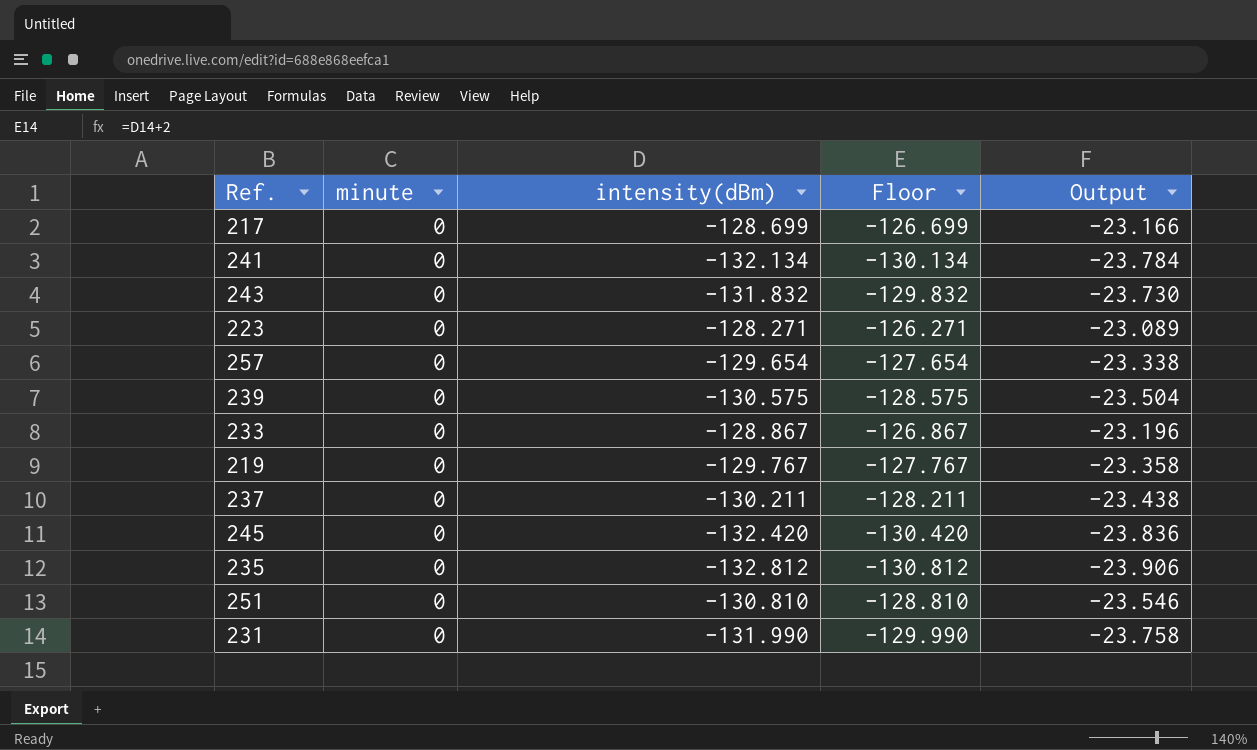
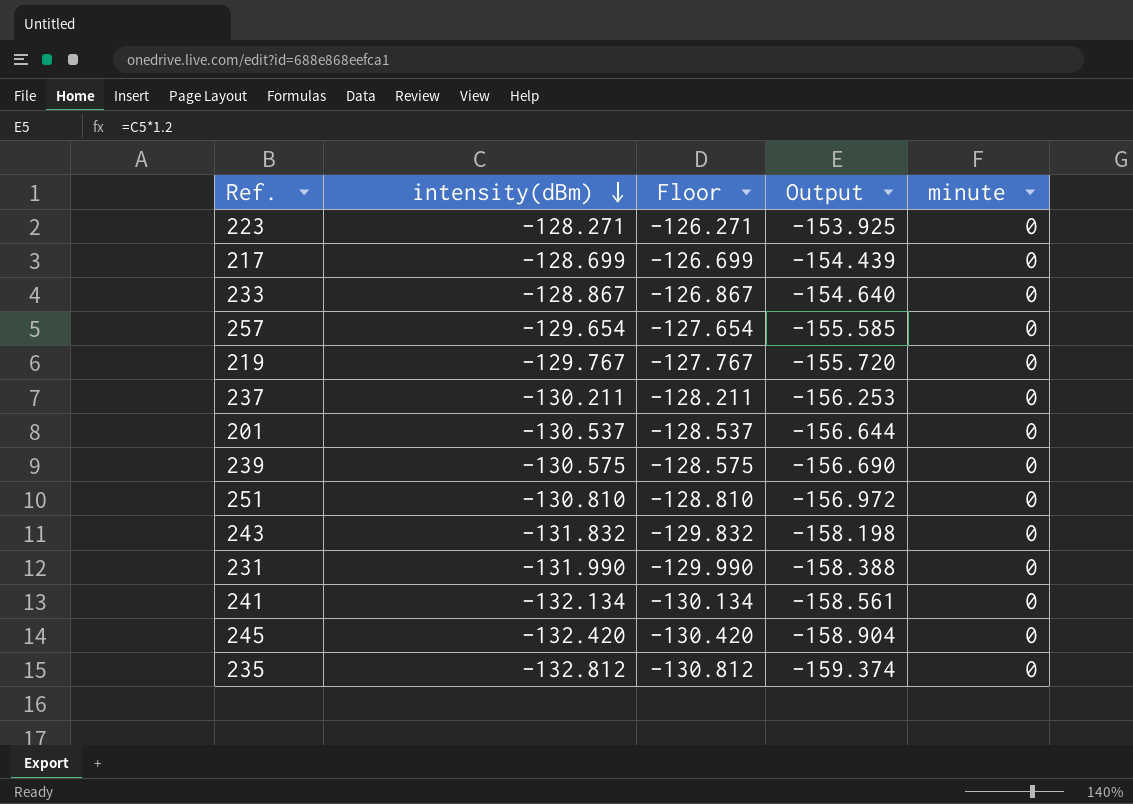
row order: none -> intensity(dBm) descending
column Output | formula: [intensity(dBm)] * 0.18 -> [intensity(dBm)] * 1.2
column minute | position: 2 -> 5
row 201: none -> -130.537 | -128.537 | -156.644 | 0

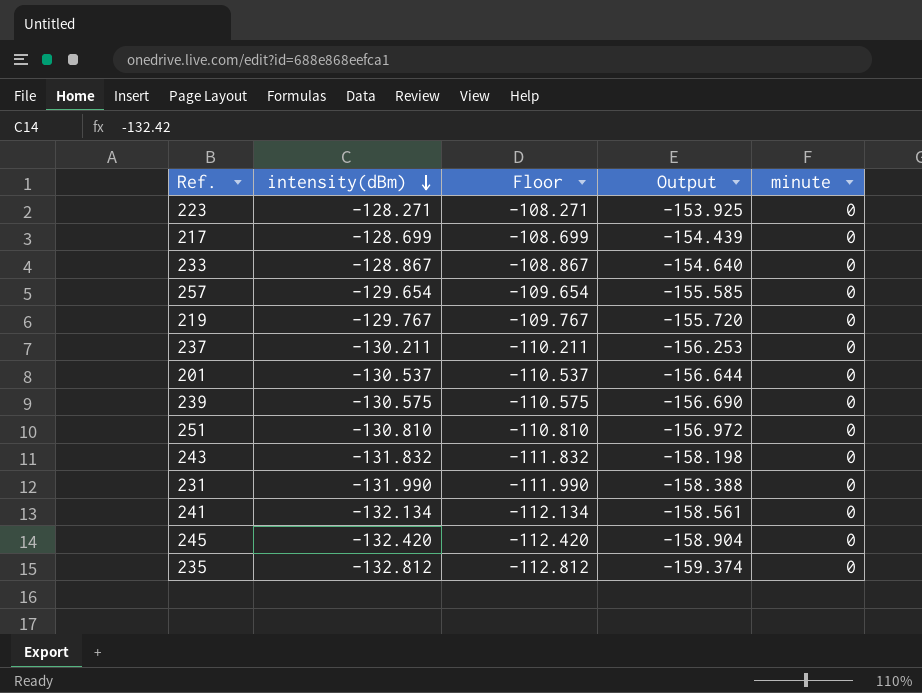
column Floor | formula: [intensity(dBm)] + 2 -> [intensity(dBm)] + 20

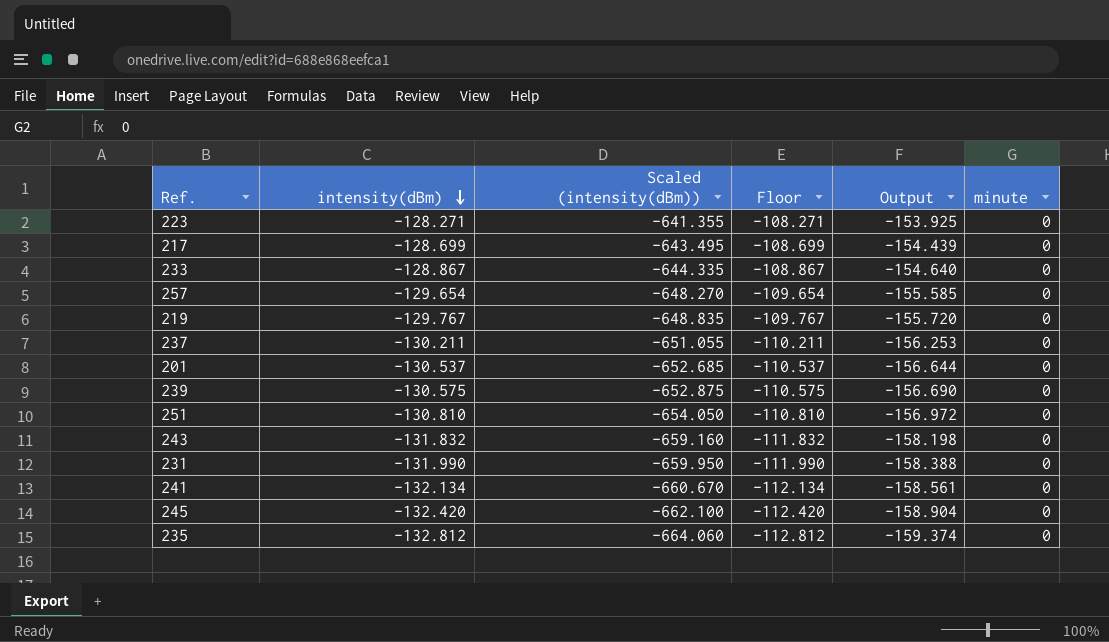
column Scaled (intensity(dBm)) | formula: none -> [intensity(dBm)] * 5

